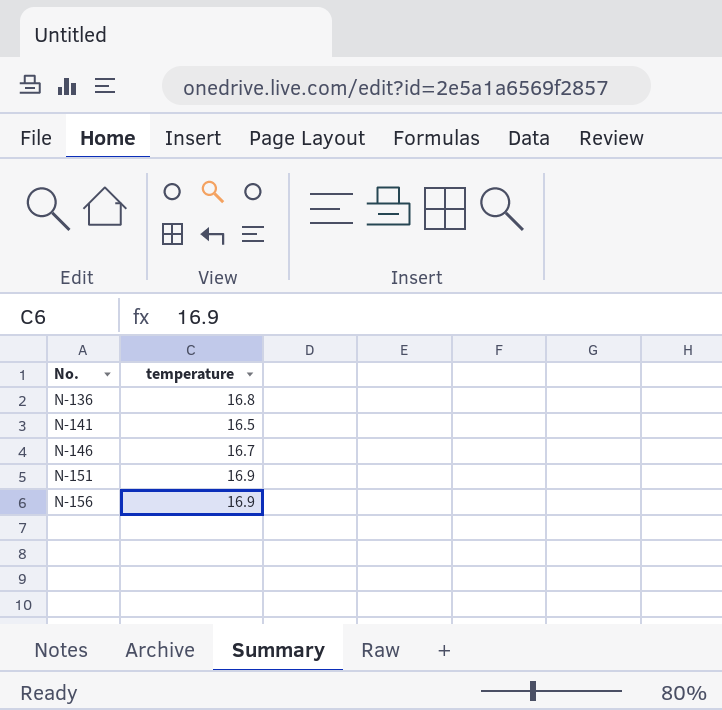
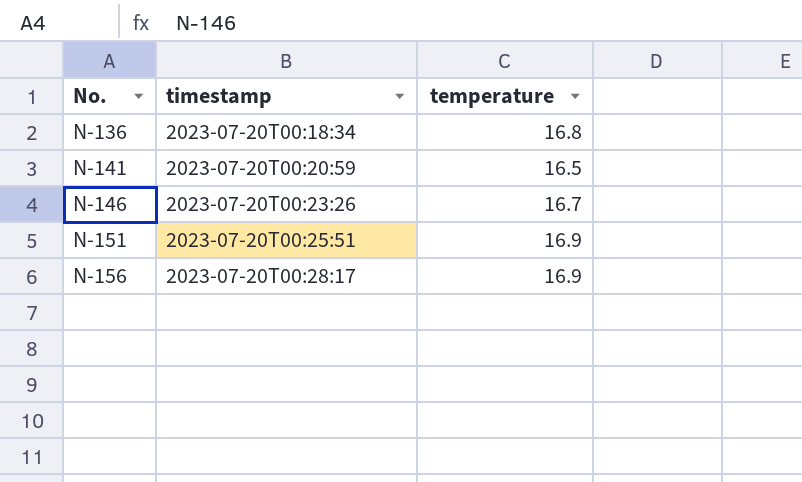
column timestamp | position: none -> 2

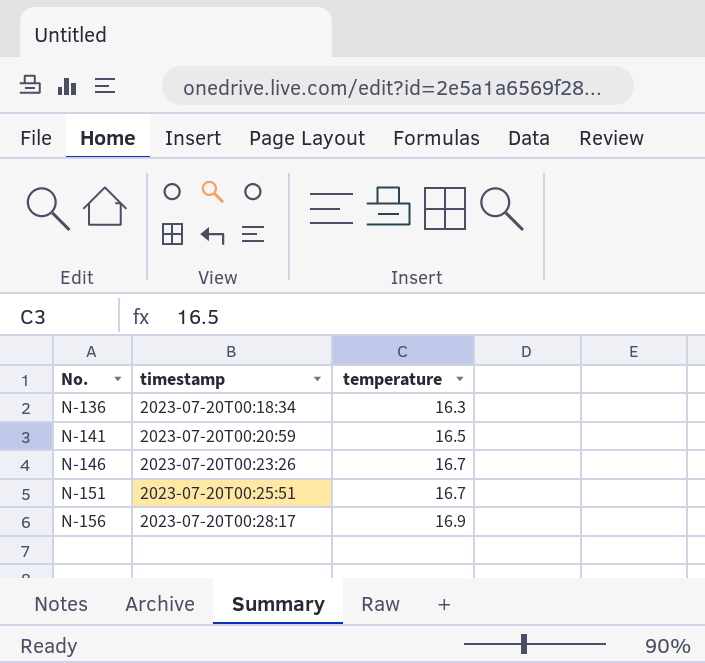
N-136 | temperature: 16.8 -> 16.3
N-151 | temperature: 16.9 -> 16.7

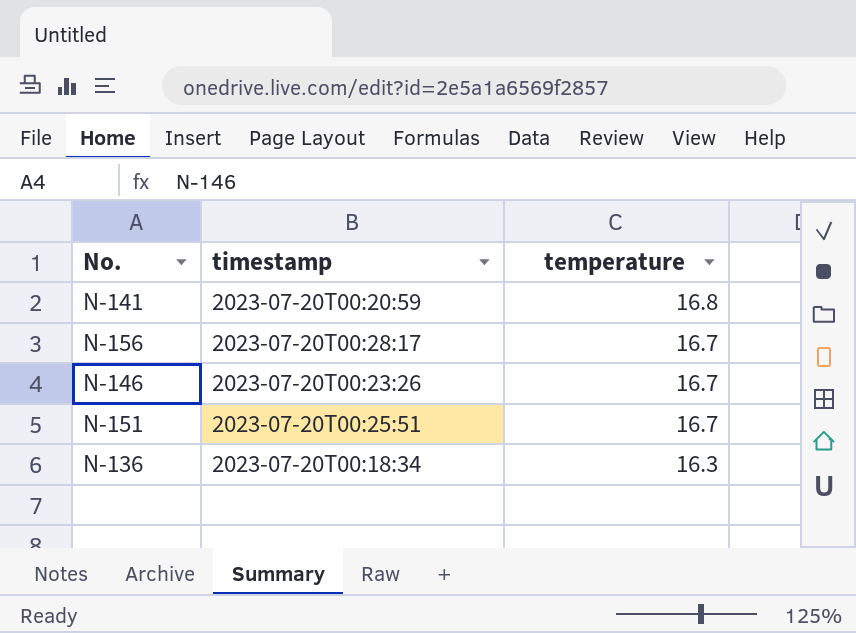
row order: No. ascending -> temperature descending
N-141 | temperature: 16.5 -> 16.8
N-156 | temperature: 16.9 -> 16.7

